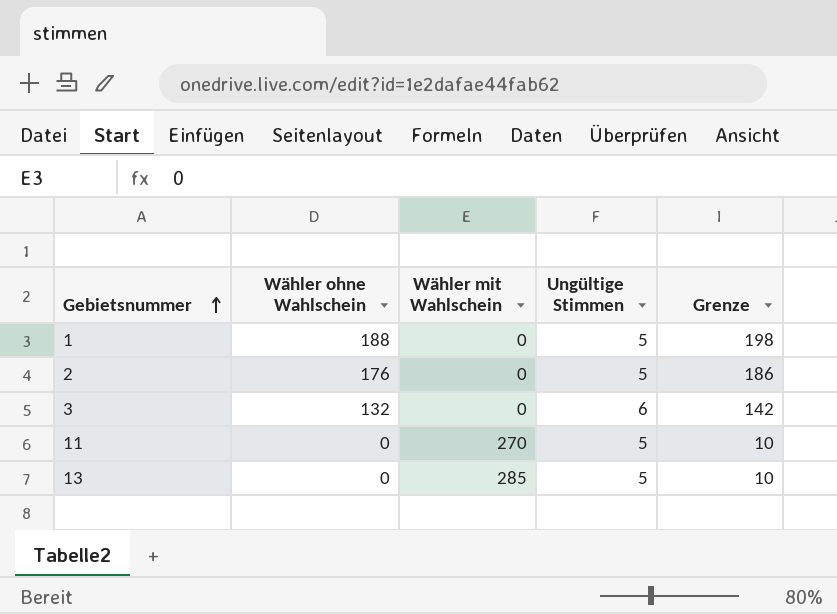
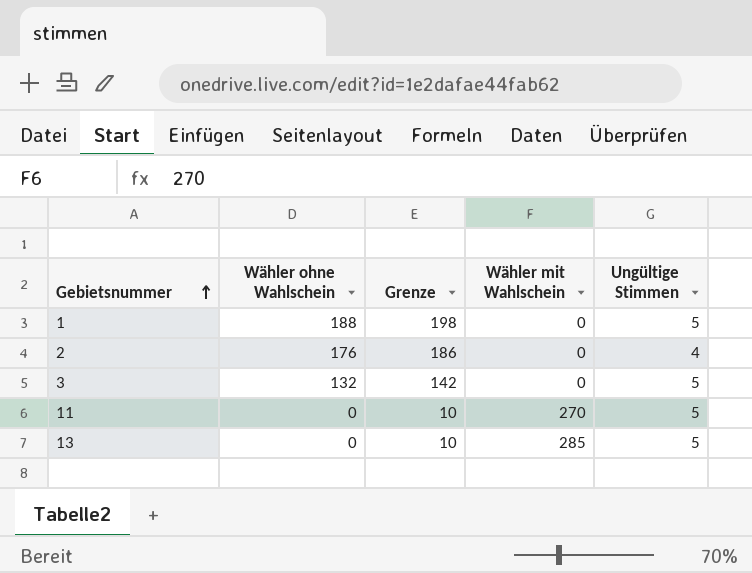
column Grenze | position: 5 -> 3
2 | Ungültige Stimmen: 5 -> 4
3 | Ungültige Stimmen: 6 -> 5

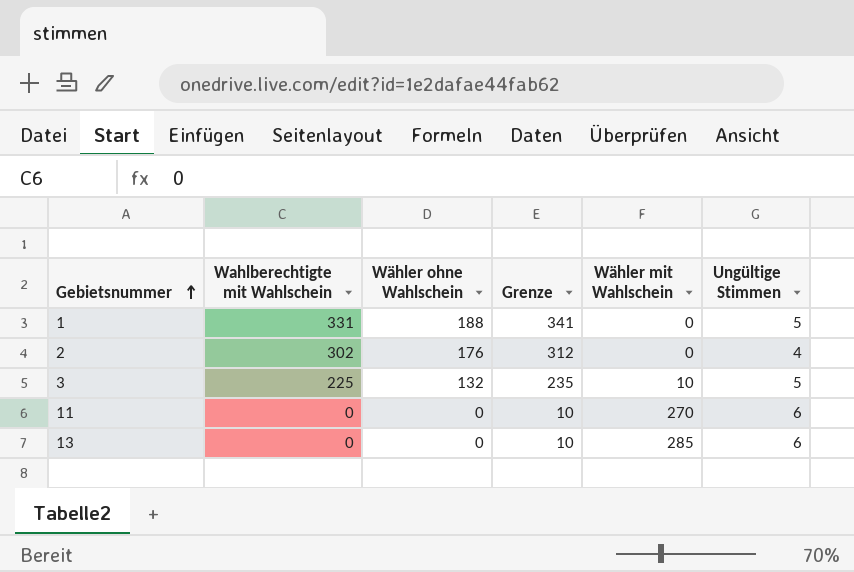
column Wahlberechtigte mit Wahlschein | position: none -> 2
column Grenze | formula: [Wähler ohne Wahlschein] + 10 -> [Wahlberechtigte mit Wahlschein] + 10
3 | Wähler mit Wahlschein: 0 -> 10
11 | Ungültige Stimmen: 5 -> 6
13 | Ungültige Stimmen: 5 -> 6

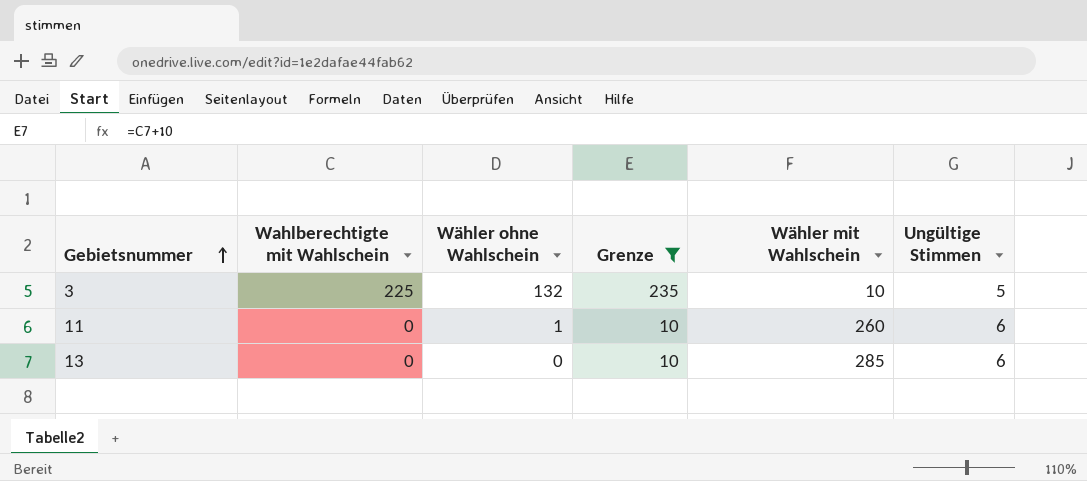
filter: none -> Grenze <= 235
11 | Wähler ohne Wahlschein: 0 -> 1
11 | Wähler mit Wahlschein: 270 -> 260

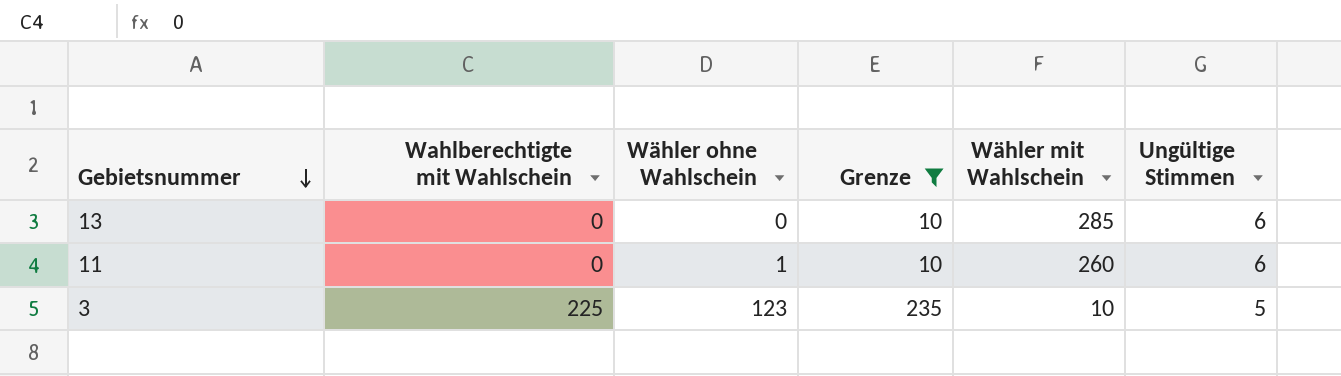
row order: Gebietsnummer ascending -> Gebietsnummer descending
3 | Wähler ohne Wahlschein: 132 -> 123

